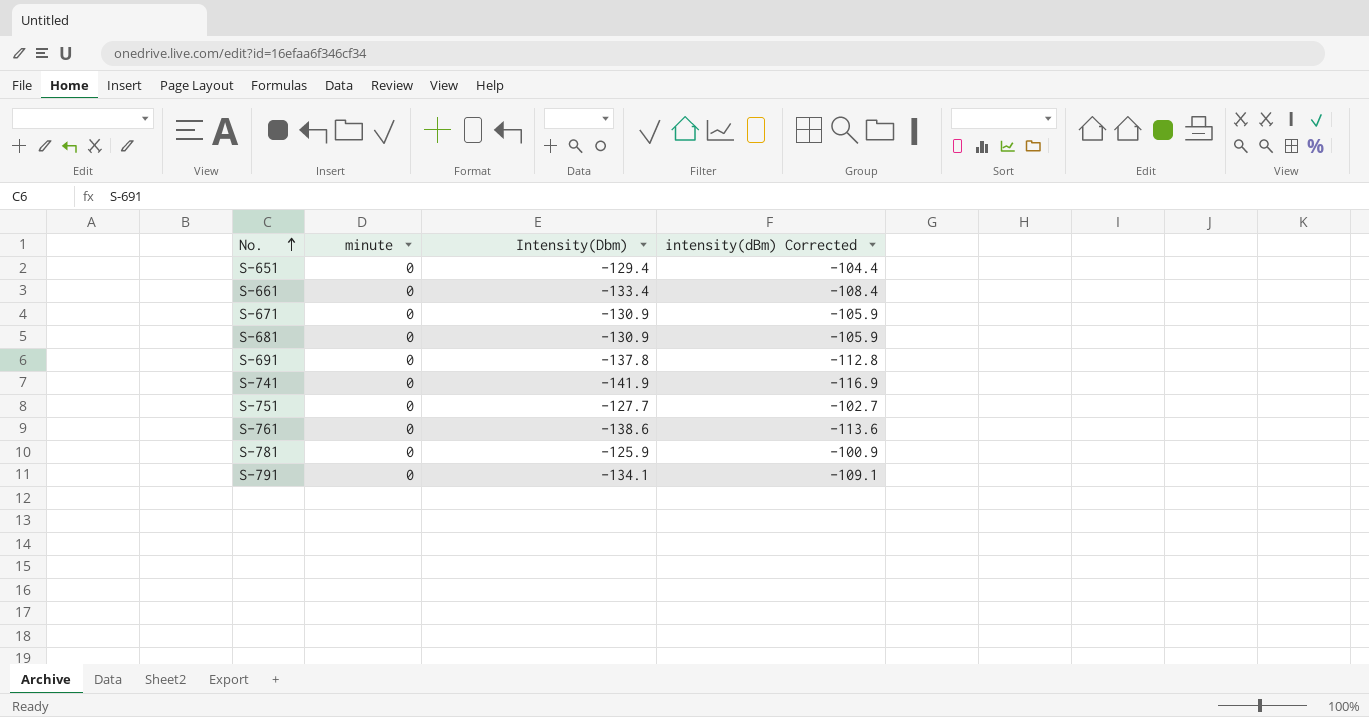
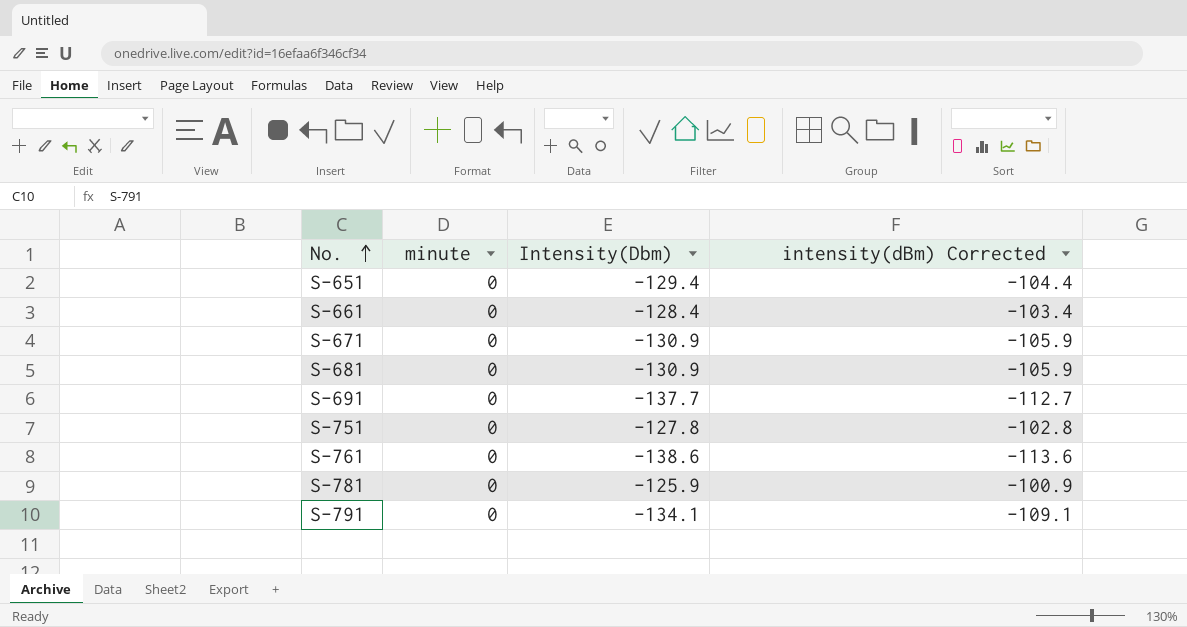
row S-741: 0 | -141.9 | -116.9 -> none
S-661 | Intensity(Dbm): -133.4 -> -128.4
S-661 | intensity(dBm) Corrected: -108.4 -> -103.4
S-691 | Intensity(Dbm): -137.8 -> -137.7
S-691 | intensity(dBm) Corrected: -112.8 -> -112.7
S-751 | Intensity(Dbm): -127.7 -> -127.8
S-751 | intensity(dBm) Corrected: -102.7 -> -102.8

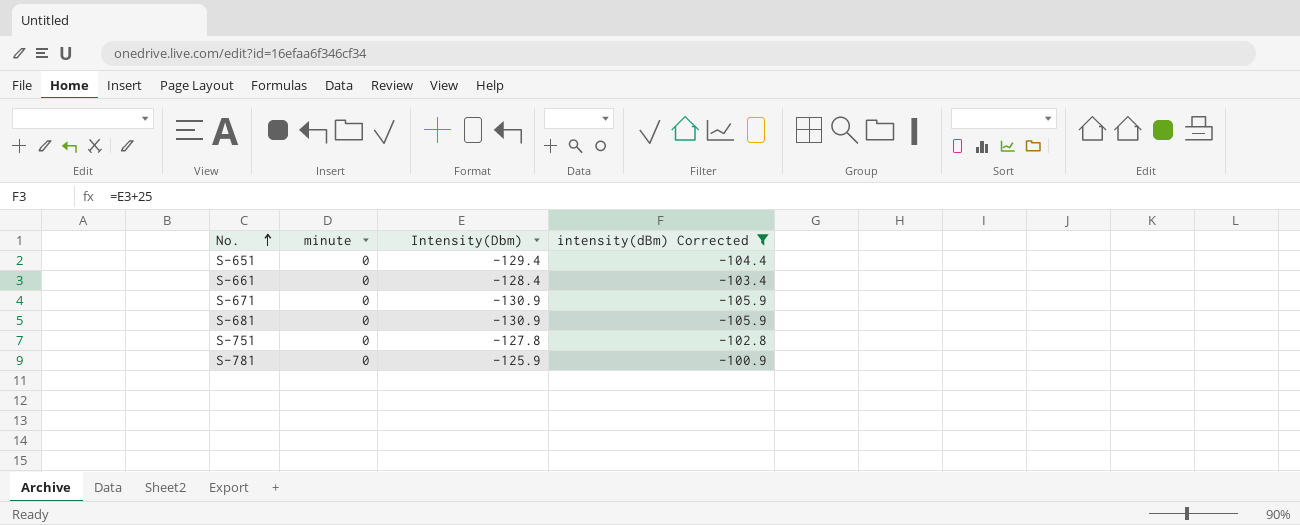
filter: none -> intensity(dBm) Corrected >= -105.9

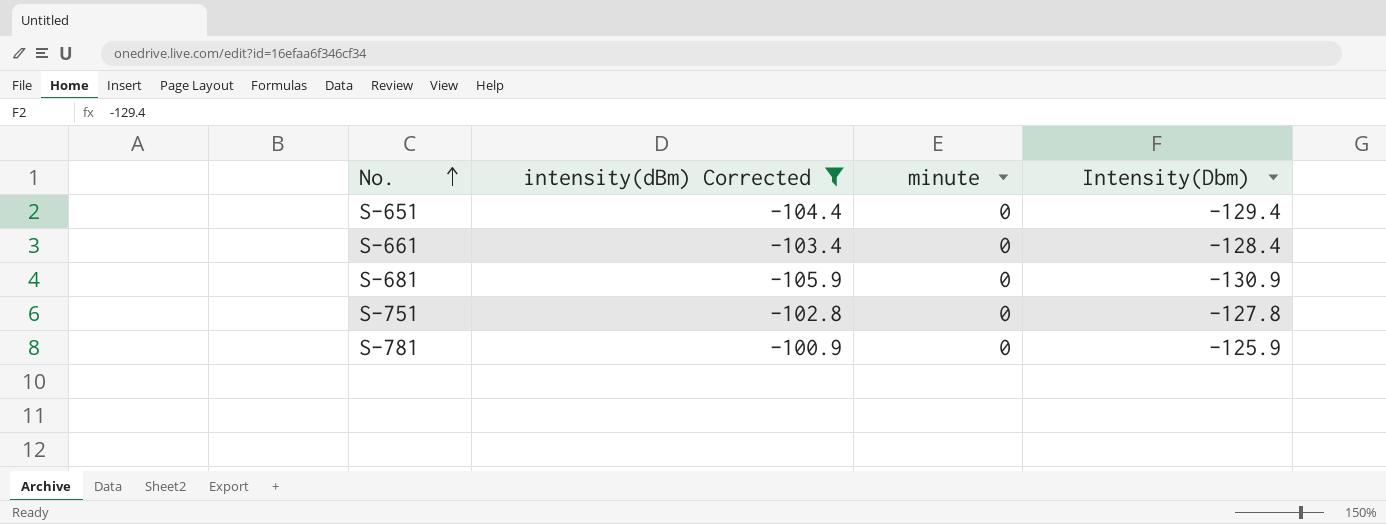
column intensity(dBm) Corrected | position: 4 -> 2
row S-671: 0 | -130.9 | -105.9 -> none

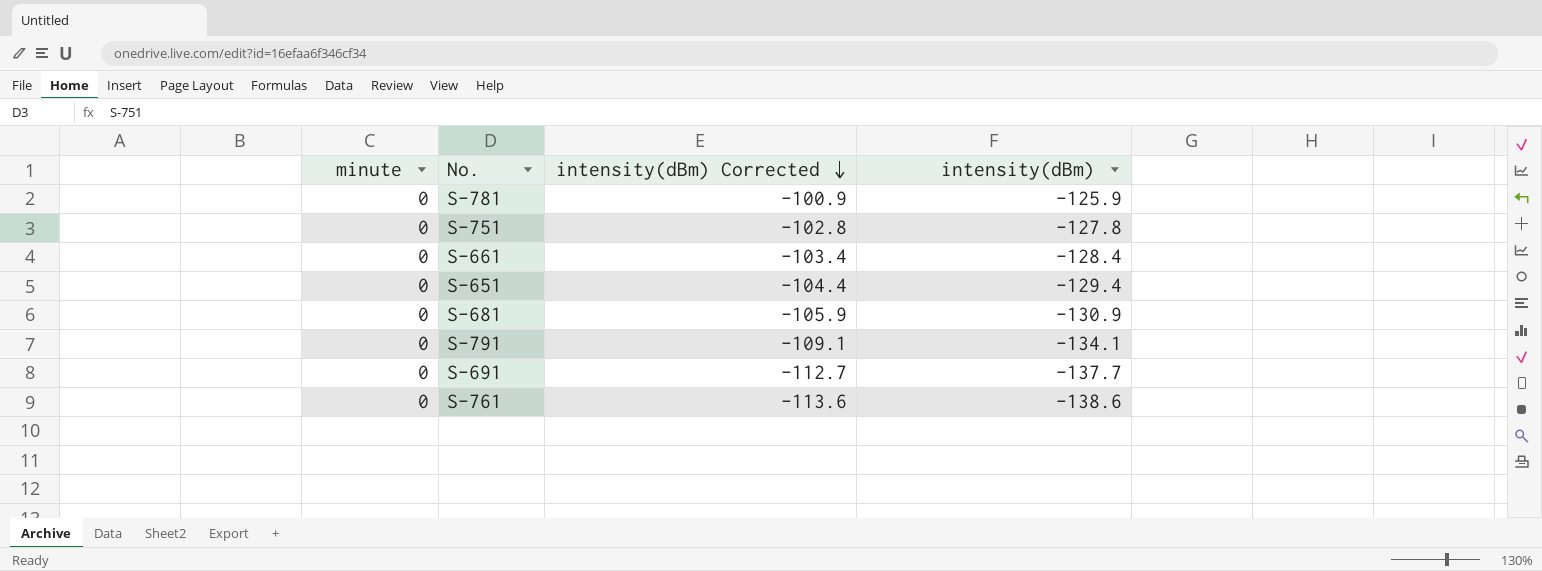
filter: intensity(dBm) Corrected >= -105.9 -> none
row order: No. ascending -> intensity(dBm) Corrected descending
column minute | position: 3 -> 1
column name: Intensity(Dbm) -> intensity(dBm)

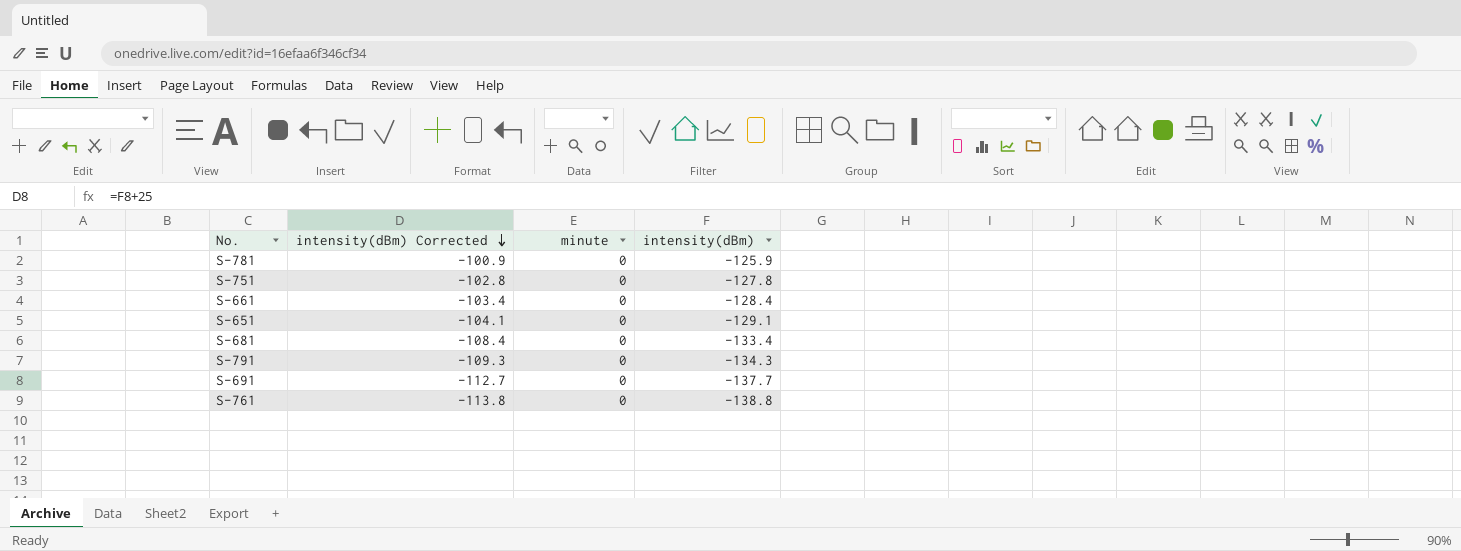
column minute | position: 1 -> 3
S-651 | intensity(dBm) Corrected: -104.4 -> -104.1
S-651 | intensity(dBm): -129.4 -> -129.1
S-681 | intensity(dBm) Corrected: -105.9 -> -108.4
S-681 | intensity(dBm): -130.9 -> -133.4
S-791 | intensity(dBm) Corrected: -109.1 -> -109.3
S-791 | intensity(dBm): -134.1 -> -134.3
S-761 | intensity(dBm) Corrected: -113.6 -> -113.8
S-761 | intensity(dBm): -138.6 -> -138.8

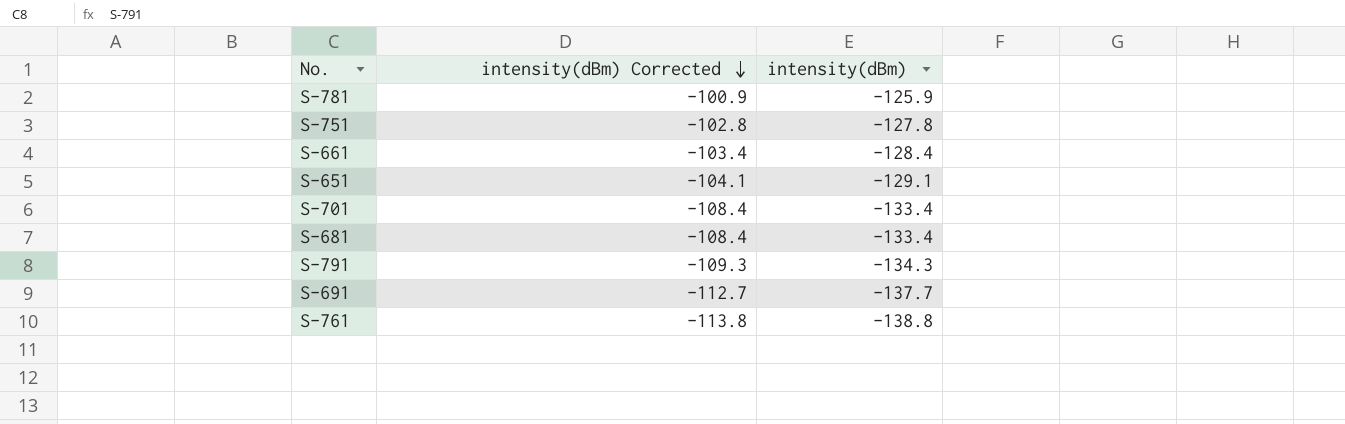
column minute | position: 3 -> none
row S-701: none -> -108.4 | -133.4

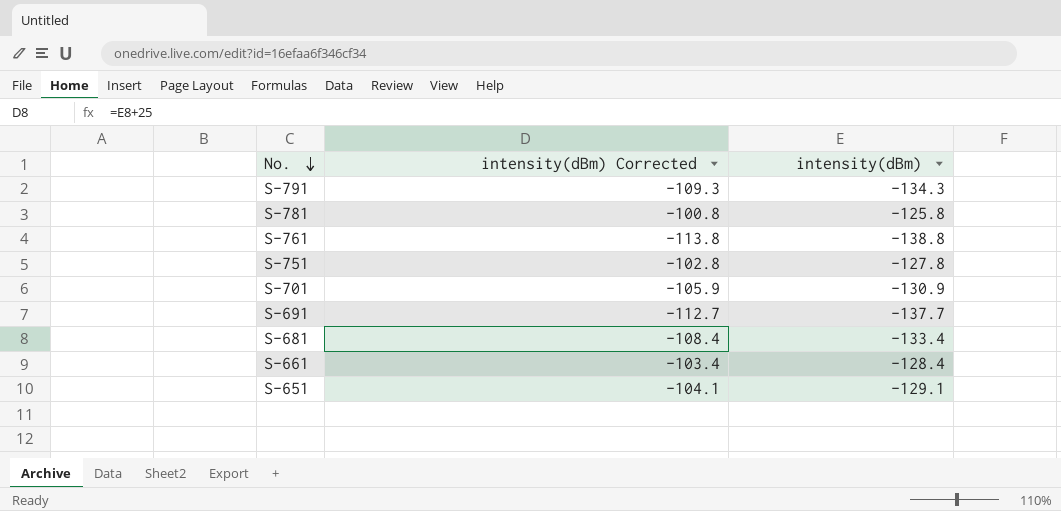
row order: intensity(dBm) Corrected descending -> No. descending
S-781 | intensity(dBm) Corrected: -100.9 -> -100.8
S-781 | intensity(dBm): -125.9 -> -125.8
S-701 | intensity(dBm) Corrected: -108.4 -> -105.9
S-701 | intensity(dBm): -133.4 -> -130.9

